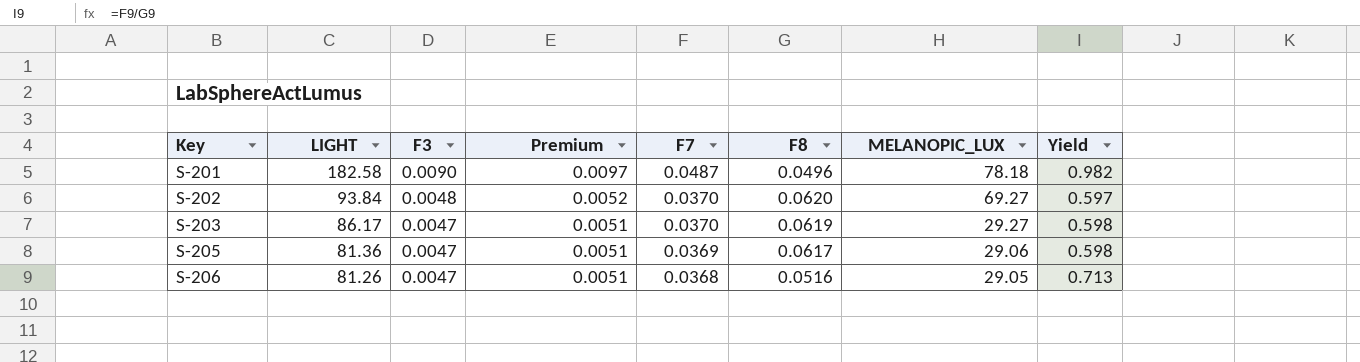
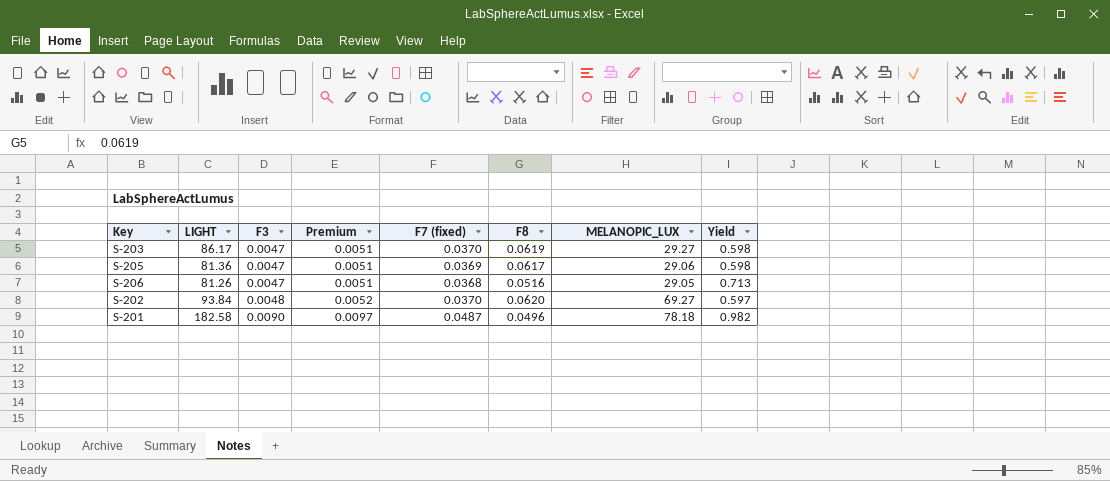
row order: Key ascending -> F3 ascending
column name: F7 -> F7 (fixed)

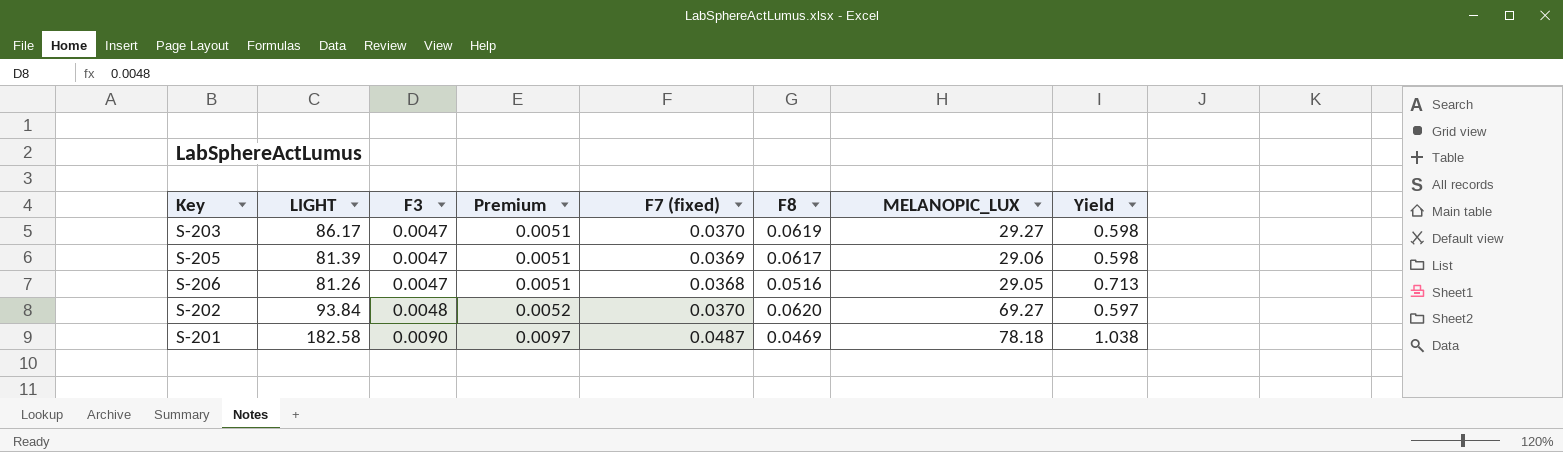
S-205 | LIGHT: 81.36 -> 81.39
S-201 | F8: 0.0496 -> 0.0469
S-201 | Yield: 0.982 -> 1.038

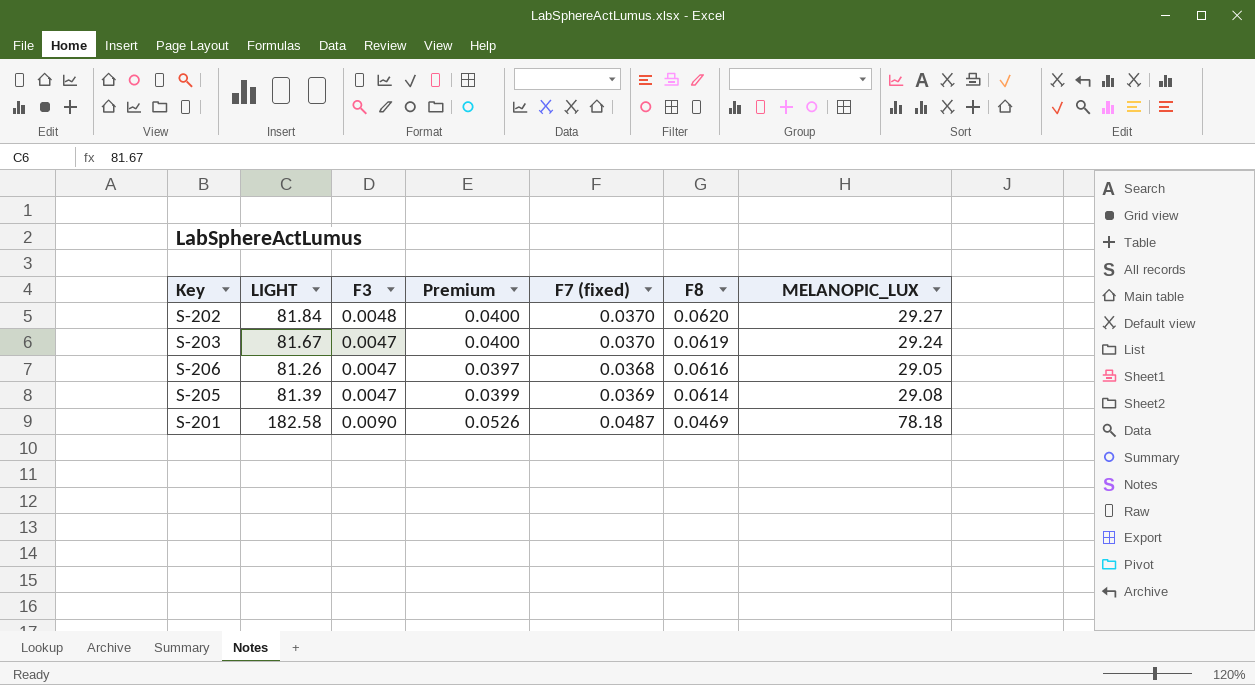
row order: F3 ascending -> F8 descending
column Yield | formula: [F7 (fixed)] / [F8] -> none
column Premium | formula: [F3] * 1.08 -> [F7 (fixed)] * 1.08
S-202 | LIGHT: 93.84 -> 81.84
S-202 | MELANOPIC_LUX: 69.27 -> 29.27
S-203 | LIGHT: 86.17 -> 81.67
S-203 | MELANOPIC_LUX: 29.27 -> 29.24
S-206 | F8: 0.0516 -> 0.0616
S-205 | F8: 0.0617 -> 0.0614
S-205 | MELANOPIC_LUX: 29.06 -> 29.08

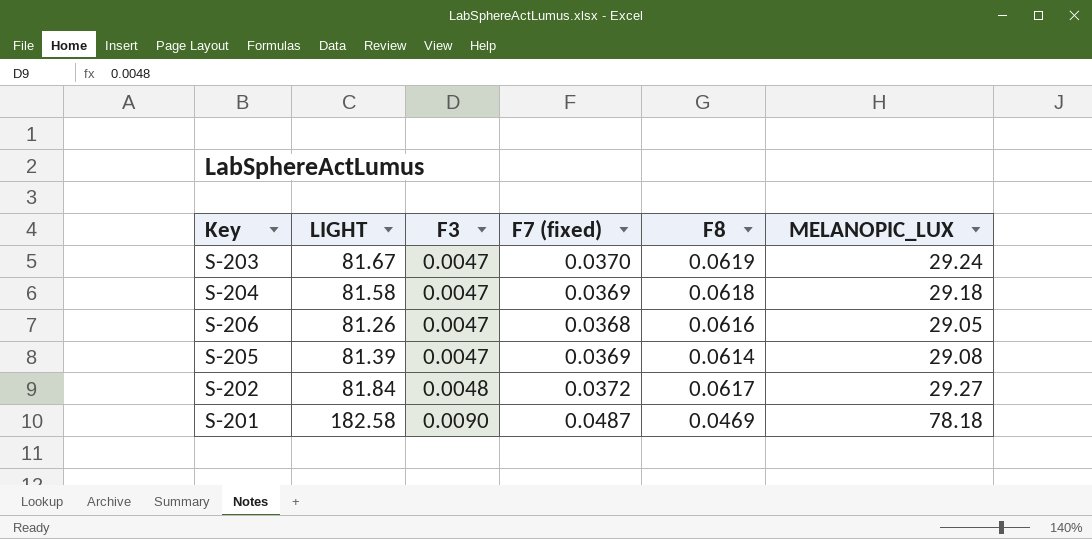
row order: F8 descending -> F3 ascending
column Premium | formula: [F7 (fixed)] * 1.08 -> none
row S-204: none -> 81.58 | 0.0047 | 0.0369 | 0.0618 | 29.18
S-202 | F7 (fixed): 0.0370 -> 0.0372
S-202 | F8: 0.0620 -> 0.0617

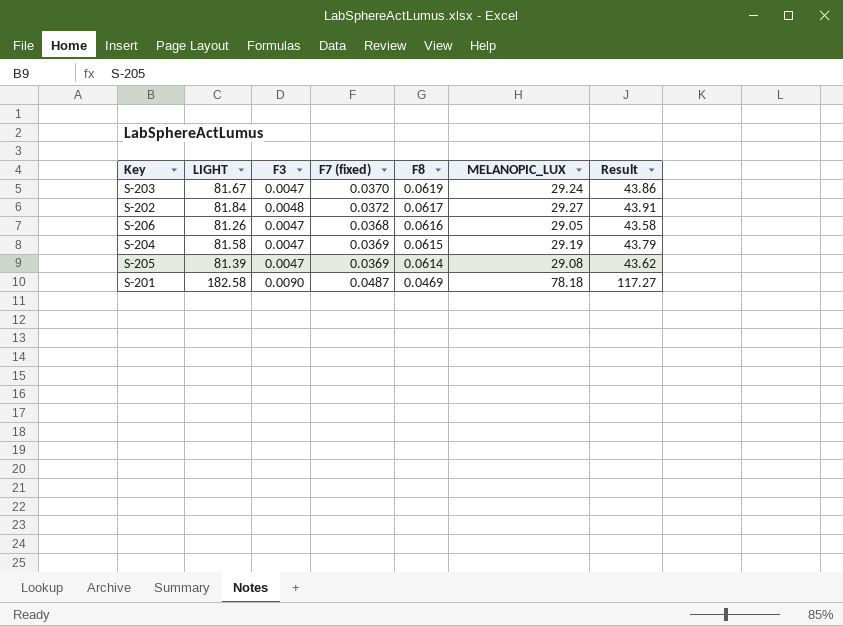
row order: F3 ascending -> F8 descending
column Result | formula: none -> [MELANOPIC_LUX] * 1.5
S-204 | F8: 0.0618 -> 0.0615
S-204 | MELANOPIC_LUX: 29.18 -> 29.19

